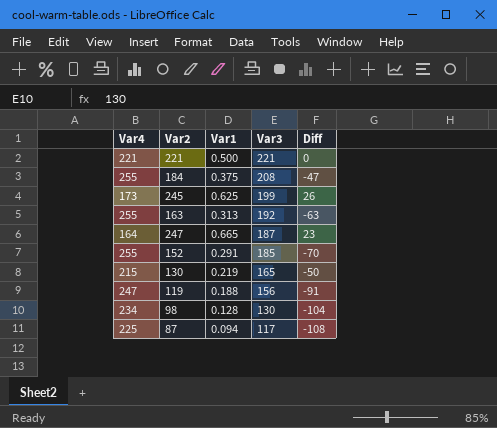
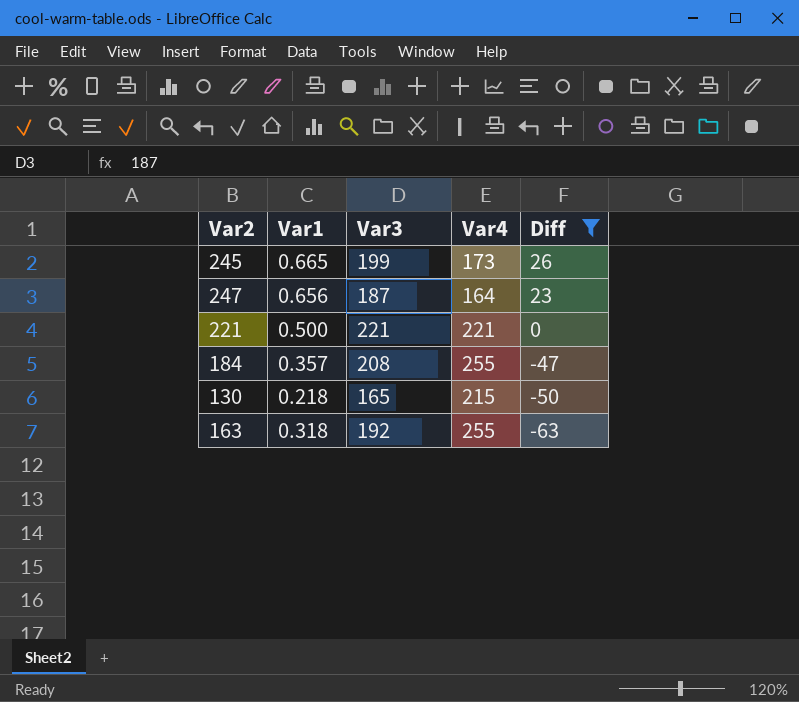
filter: none -> Diff >= -63
row order: Var3 descending -> Diff descending
column Var4 | position: 1 -> 4
245 | Var1: 0.625 -> 0.665
247 | Var1: 0.665 -> 0.656
184 | Var1: 0.375 -> 0.357
130 | Var1: 0.219 -> 0.218
163 | Var1: 0.313 -> 0.318

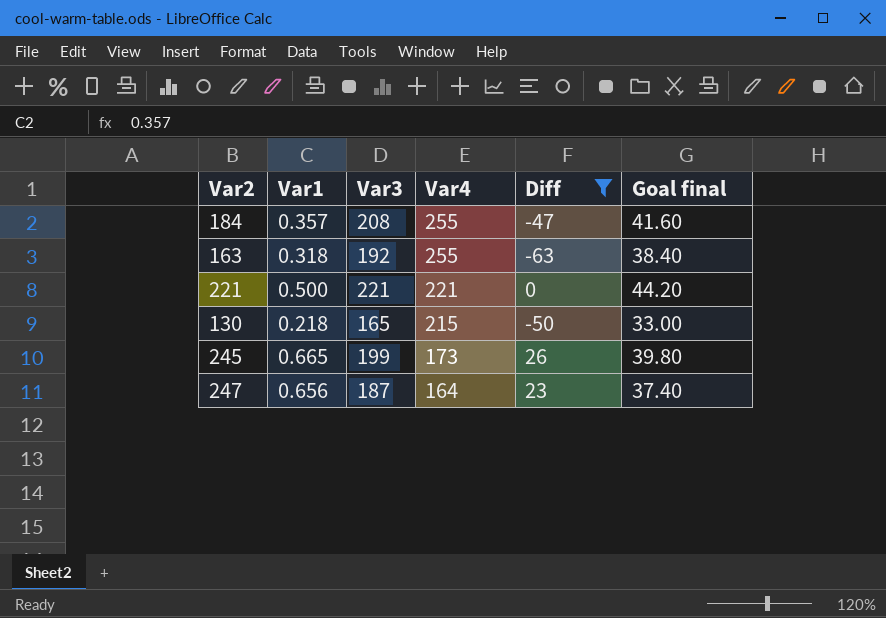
row order: Diff descending -> Var4 descending
column Goal final | formula: none -> [Var3] * 0.2

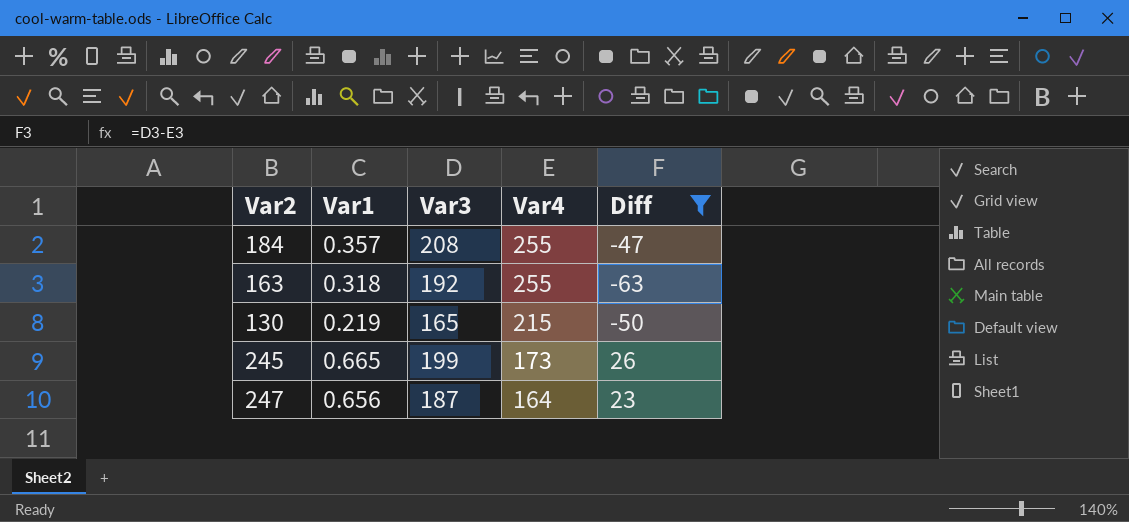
column Goal final | formula: [Var3] * 0.2 -> none
row 221: 0.500 | 221 | 221 | 0 | 44.20 -> none
130 | Var1: 0.218 -> 0.219

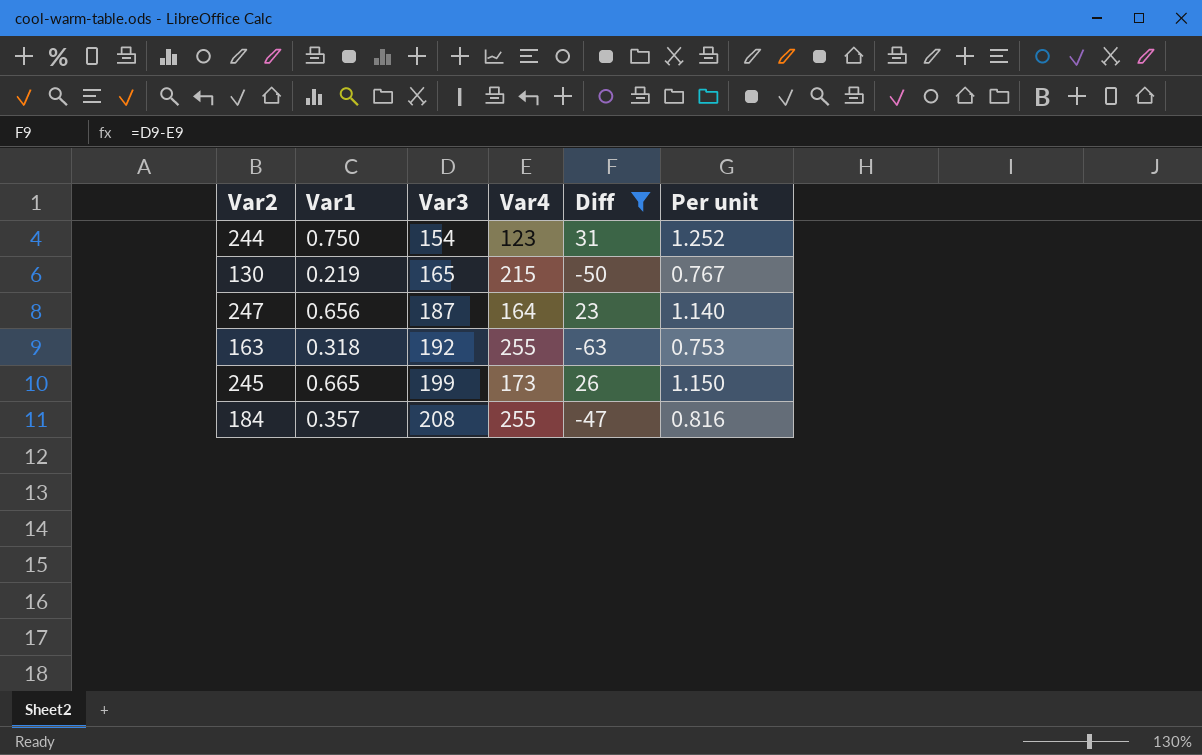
row order: Var4 descending -> Var3 ascending
column Per unit | formula: none -> [Var3] / [Var4]
row 244: none -> 0.750 | 154 | 123 | 31 | 1.252

